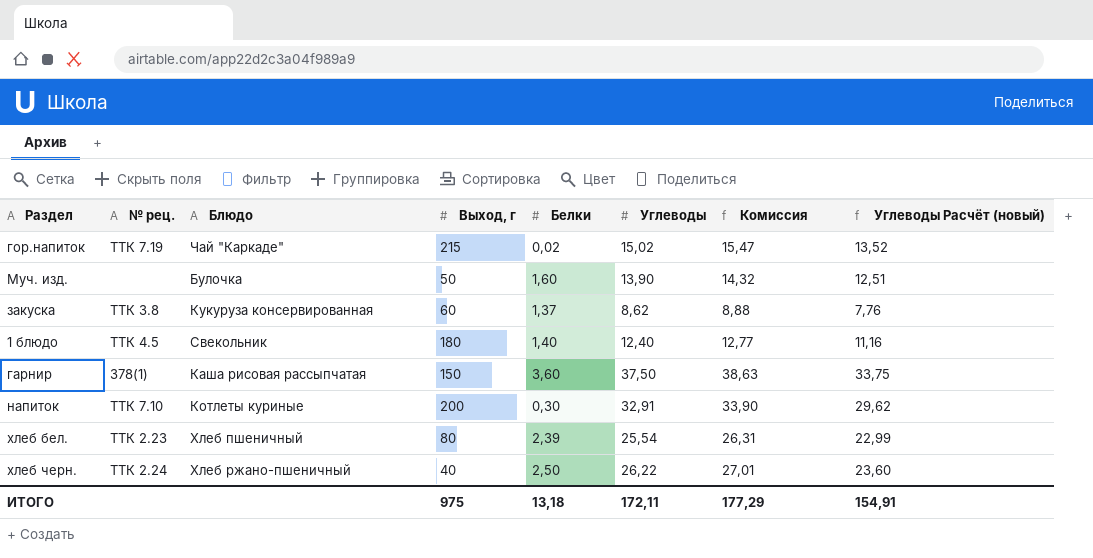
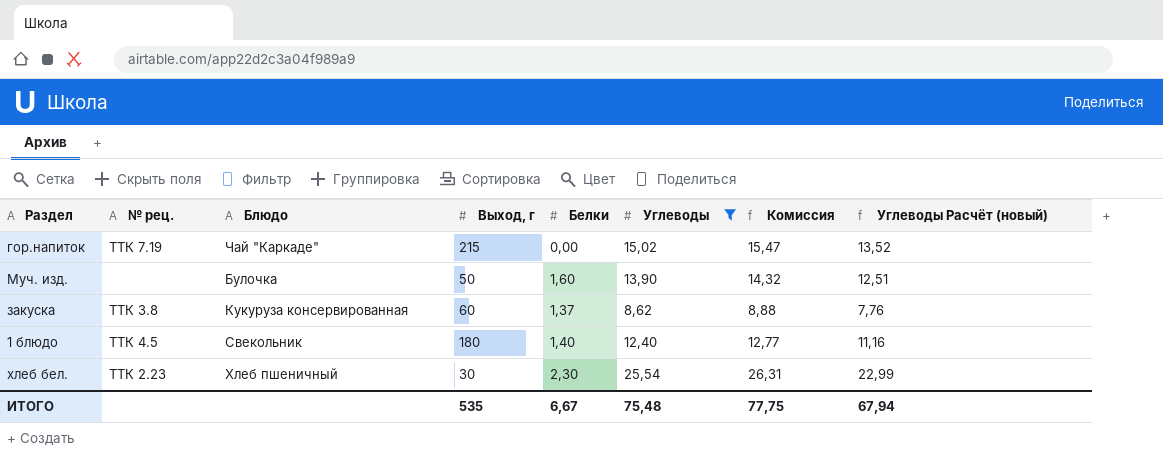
filter: none -> Углеводы <= 25,54
гор.напиток | Белки: 0,02 -> 0,00
хлеб бел. | Выход, г: 80 -> 30
хлеб бел. | Белки: 2,39 -> 2,30
ИТОГО | Выход, г: 975 -> 535
ИТОГО | Белки: 13,18 -> 6,67
ИТОГО | Углеводы: 172,11 -> 75,48
ИТОГО | Комиссия: 177,29 -> 77,75
ИТОГО | Углеводы Расчёт (новый): 154,91 -> 67,94

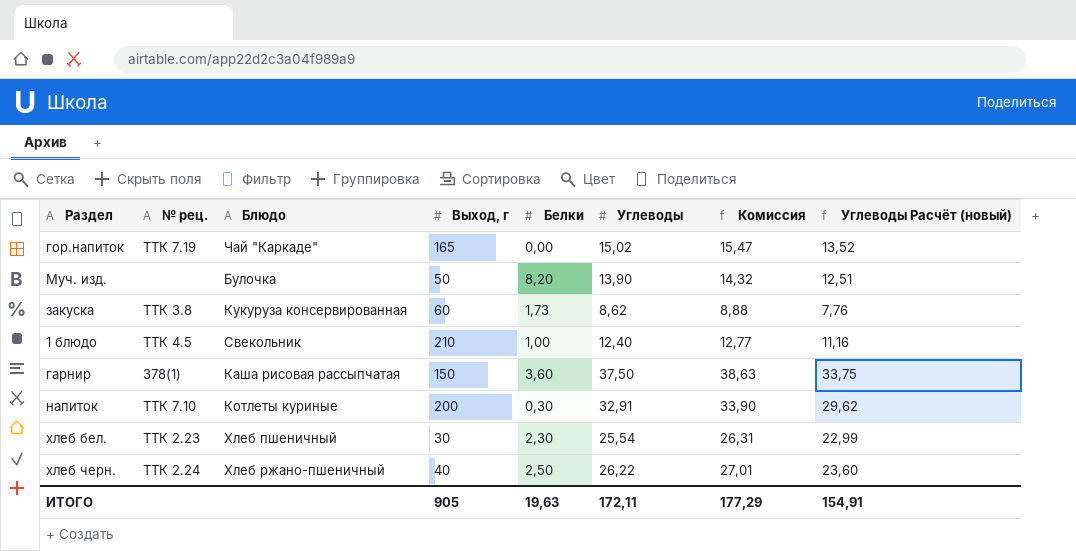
filter: Углеводы <= 25,54 -> none
гор.напиток | Выход, г: 215 -> 165
Муч. изд. | Белки: 1,60 -> 8,20
закуска | Белки: 1,37 -> 1,73
1 блюдо | Выход, г: 180 -> 210
1 блюдо | Белки: 1,40 -> 1,00
ИТОГО | Выход, г: 535 -> 905
ИТОГО | Белки: 6,67 -> 19,63
ИТОГО | Углеводы: 75,48 -> 172,11
ИТОГО | Комиссия: 77,75 -> 177,29
ИТОГО | Углеводы Расчёт (новый): 67,94 -> 154,91

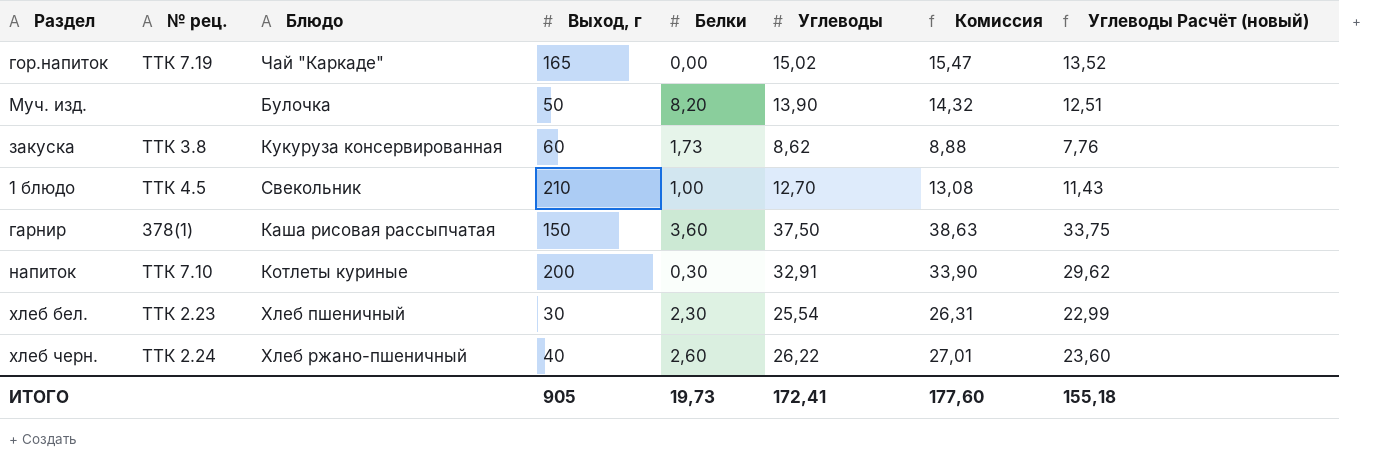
1 блюдо | Углеводы: 12,40 -> 12,70
1 блюдо | Комиссия: 12,77 -> 13,08
1 блюдо | Углеводы Расчёт (новый): 11,16 -> 11,43
хлеб черн. | Белки: 2,50 -> 2,60
ИТОГО | Белки: 19,63 -> 19,73
ИТОГО | Углеводы: 172,11 -> 172,41
ИТОГО | Комиссия: 177,29 -> 177,60
ИТОГО | Углеводы Расчёт (новый): 154,91 -> 155,18

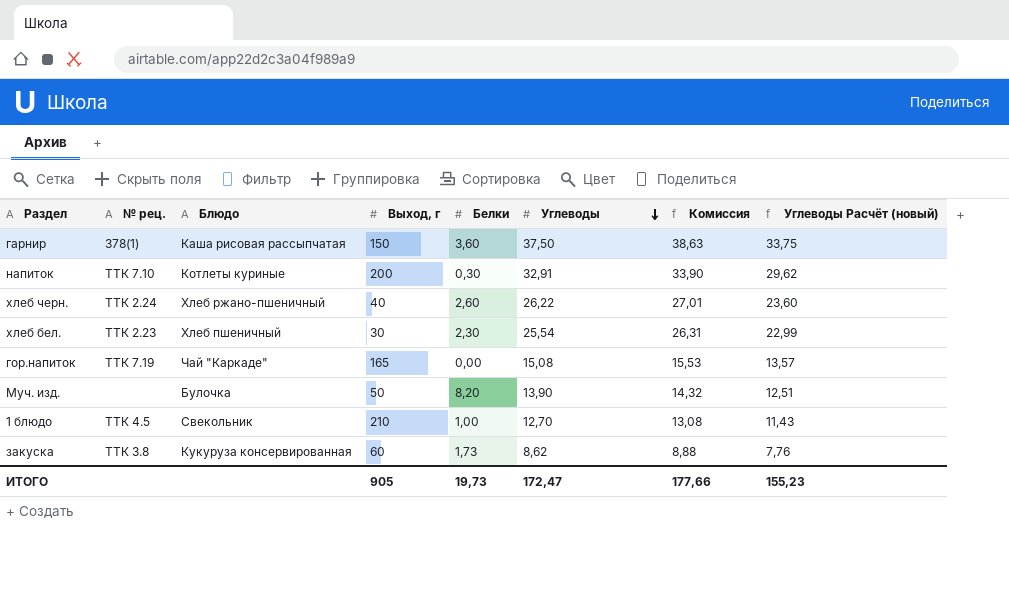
row order: none -> Углеводы descending
гор.напиток | Углеводы: 15,02 -> 15,08
гор.напиток | Комиссия: 15,47 -> 15,53
гор.напиток | Углеводы Расчёт (новый): 13,52 -> 13,57
ИТОГО | Углеводы: 172,41 -> 172,47
ИТОГО | Комиссия: 177,60 -> 177,66
ИТОГО | Углеводы Расчёт (новый): 155,18 -> 155,23

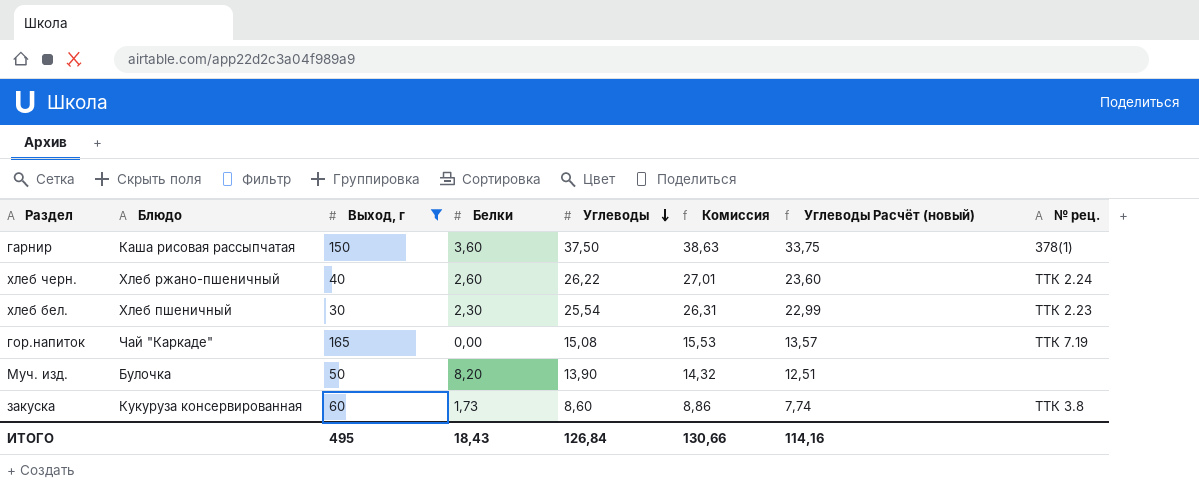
filter: none -> Выход, г <= 165
column № рец. | position: 2 -> 8
закуска | Углеводы: 8,62 -> 8,60
закуска | Комиссия: 8,88 -> 8,86
закуска | Углеводы Расчёт (новый): 7,76 -> 7,74
ИТОГО | Выход, г: 905 -> 495
ИТОГО | Белки: 19,73 -> 18,43
ИТОГО | Углеводы: 172,47 -> 126,84
ИТОГО | Комиссия: 177,66 -> 130,66
ИТОГО | Углеводы Расчёт (новый): 155,23 -> 114,16

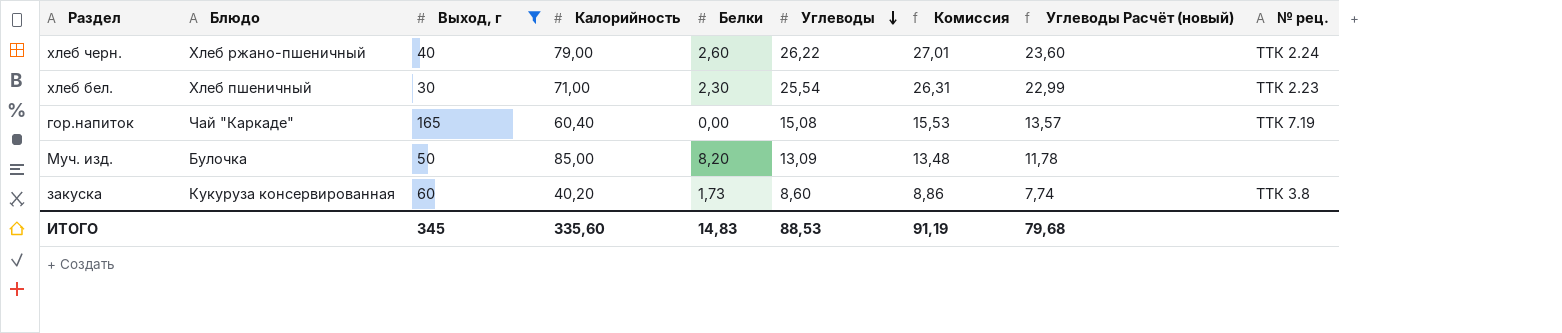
column Калорийность | position: none -> 4
row гарнир: Каша рисовая рассыпчатая | 150 | 3,60 | 37,50 | 38,63 | 33,75 | 378(1) -> none
Муч. изд. | Углеводы: 13,90 -> 13,09
Муч. изд. | Комиссия: 14,32 -> 13,48
Муч. изд. | Углеводы Расчёт (новый): 12,51 -> 11,78
ИТОГО | Выход, г: 495 -> 345
ИТОГО | Белки: 18,43 -> 14,83
ИТОГО | Углеводы: 126,84 -> 88,53
ИТОГО | Комиссия: 130,66 -> 91,19
ИТОГО | Углеводы Расчёт (новый): 114,16 -> 79,68

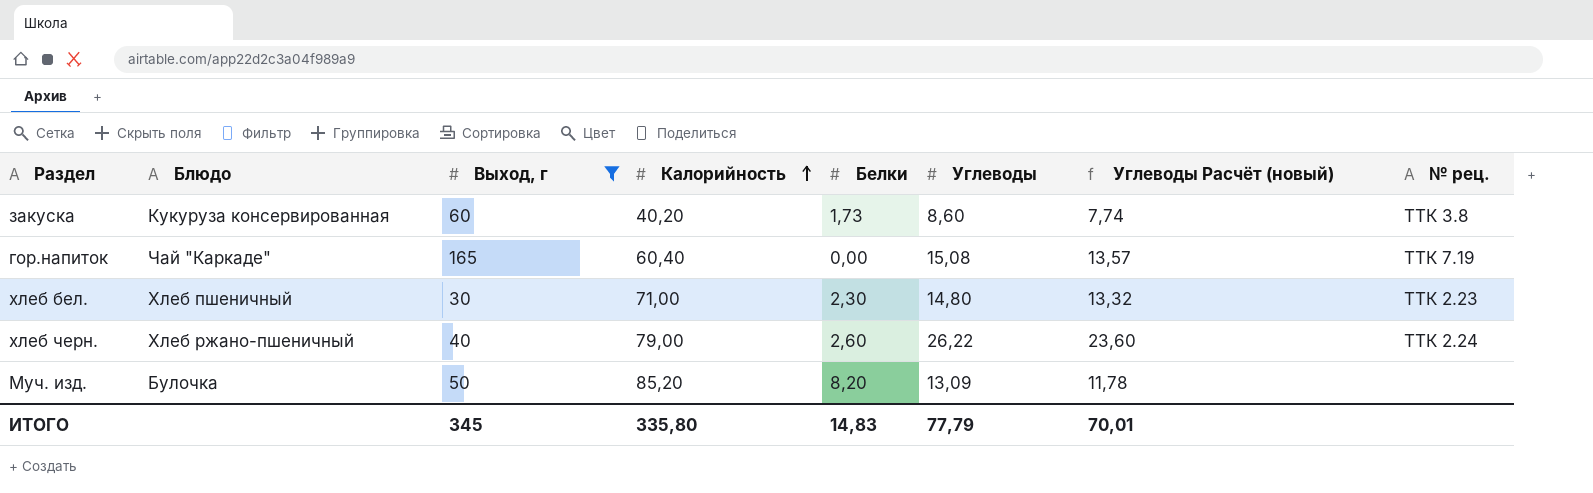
row order: Углеводы descending -> Калорийность ascending
column Комиссия | formula: [Углеводы] * 1,03 -> none
хлеб бел. | Углеводы: 25,54 -> 14,80
хлеб бел. | Углеводы Расчёт (новый): 22,99 -> 13,32
Муч. изд. | Калорийность: 85,00 -> 85,20
ИТОГО | Калорийность: 335,60 -> 335,80
ИТОГО | Углеводы: 88,53 -> 77,79
ИТОГО | Углеводы Расчёт (новый): 79,68 -> 70,01

